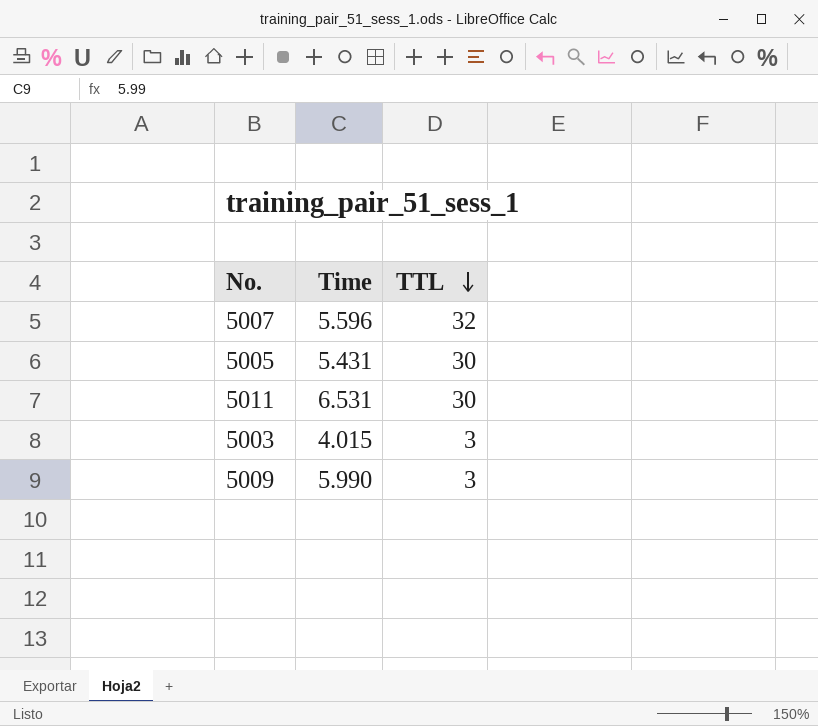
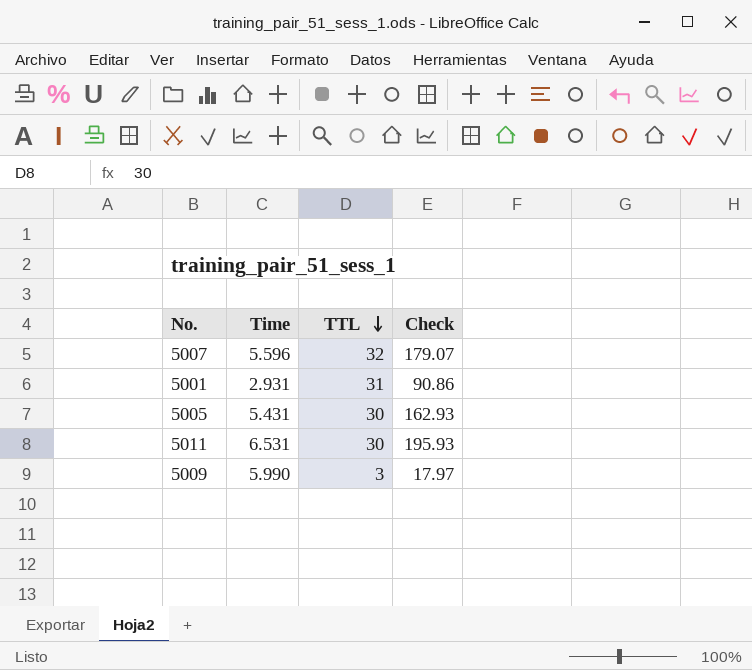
column Check | formula: none -> [Time] * [TTL]
row 5003: 4.015 | 3 -> none
row 5001: none -> 2.931 | 31 | 90.86

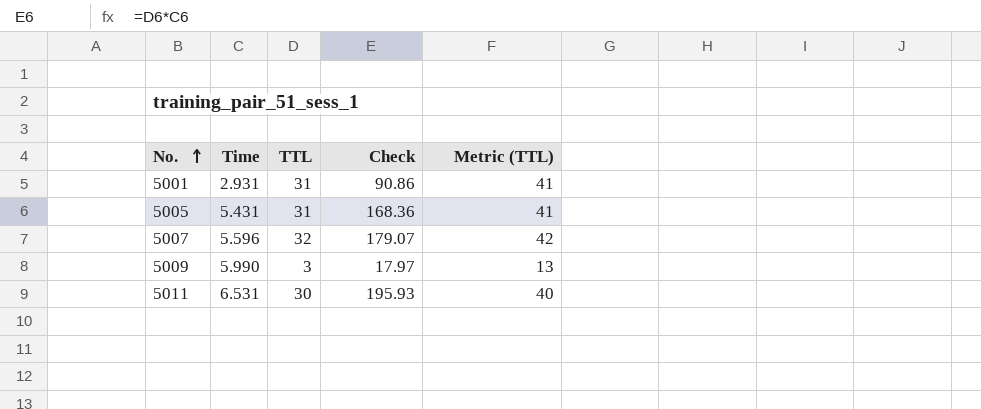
row order: TTL descending -> No. ascending
column Metric (TTL) | formula: none -> [TTL] + 10
5005 | TTL: 30 -> 31
5005 | Check: 162.93 -> 168.36

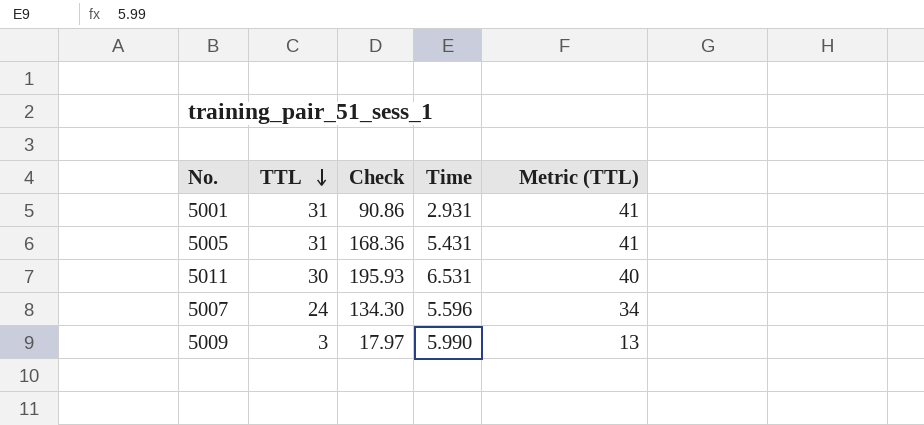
row order: No. ascending -> TTL descending
column Time | position: 2 -> 4
5007 | TTL: 32 -> 24
5007 | Check: 179.07 -> 134.30
5007 | Metric (TTL): 42 -> 34

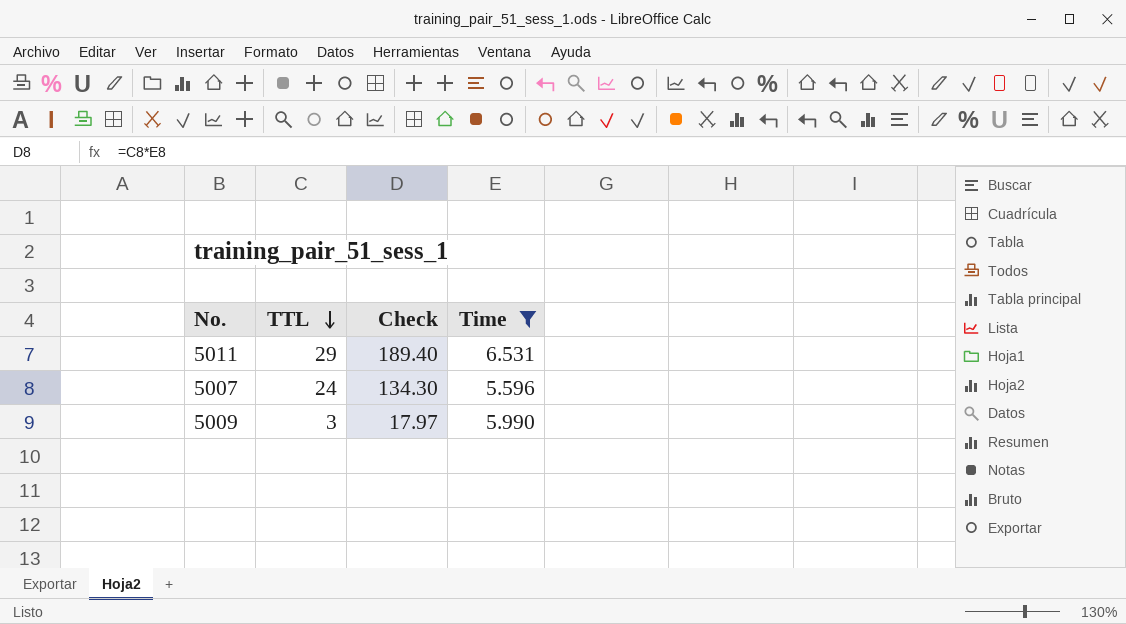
filter: none -> Time >= 5.596
column Metric (TTL) | formula: [TTL] + 10 -> none
5011 | TTL: 30 -> 29
5011 | Check: 195.93 -> 189.40

